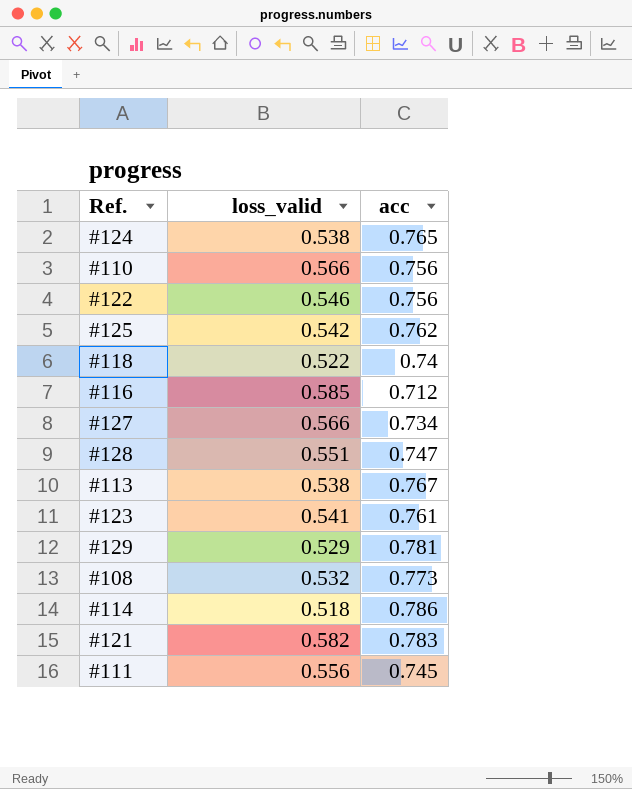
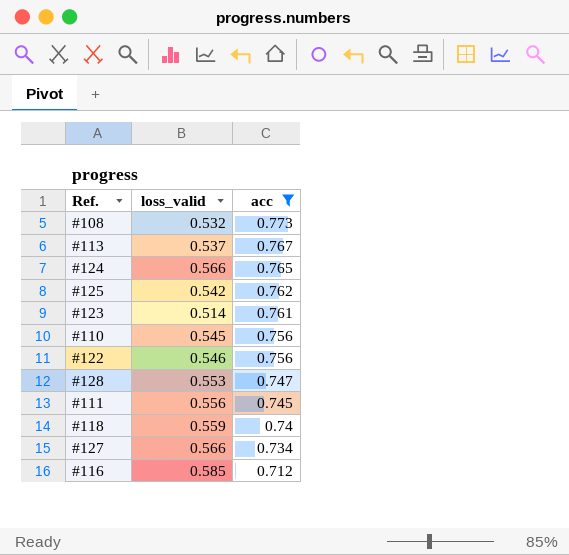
filter: none -> acc <= 0.773
row order: none -> acc descending
#113 | loss_valid: 0.538 -> 0.537
#124 | loss_valid: 0.538 -> 0.566
#123 | loss_valid: 0.541 -> 0.514
#110 | loss_valid: 0.566 -> 0.545
#128 | loss_valid: 0.551 -> 0.553
#118 | loss_valid: 0.522 -> 0.559

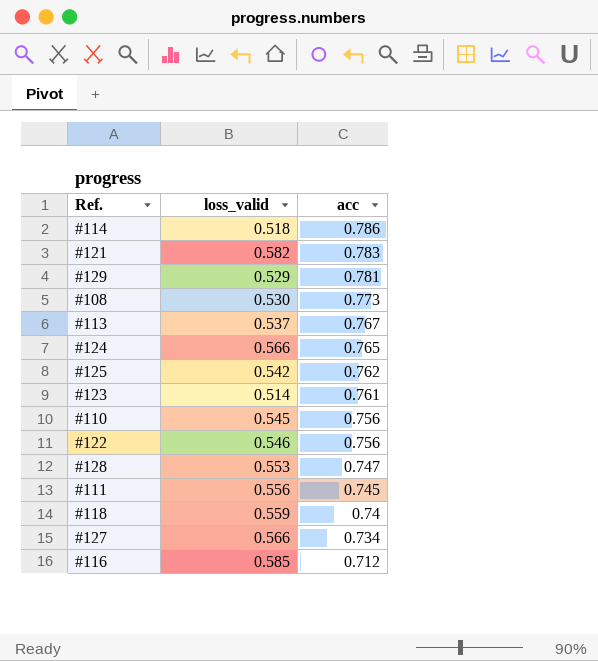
filter: acc <= 0.773 -> none
#108 | loss_valid: 0.532 -> 0.530

